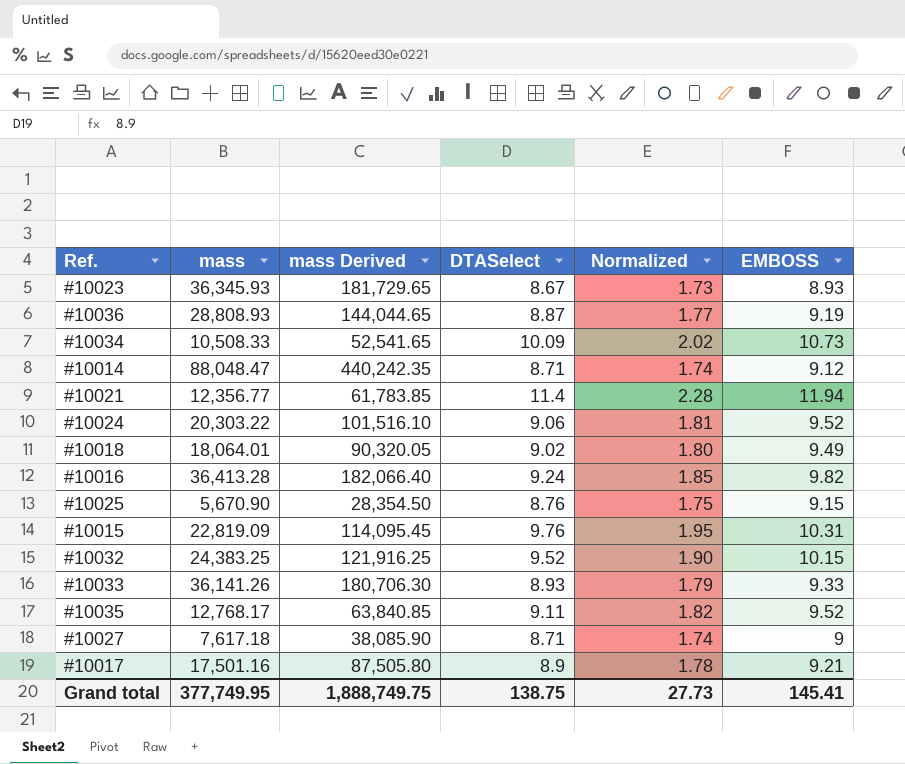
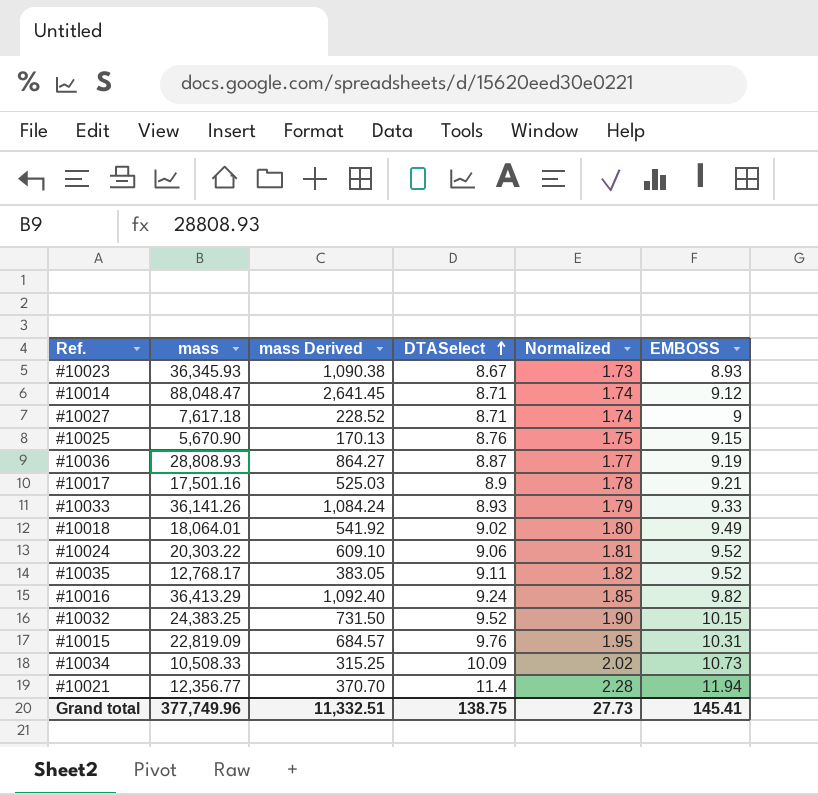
row order: none -> DTASelect ascending
column mass Derived | formula: [mass] * 5 -> [mass] * 0.03
#10016 | mass: 36,413.28 -> 36,413.29
Grand total | mass: 377,749.95 -> 377,749.96
Grand total | mass Derived: 1,888,749.75 -> 11,332.51

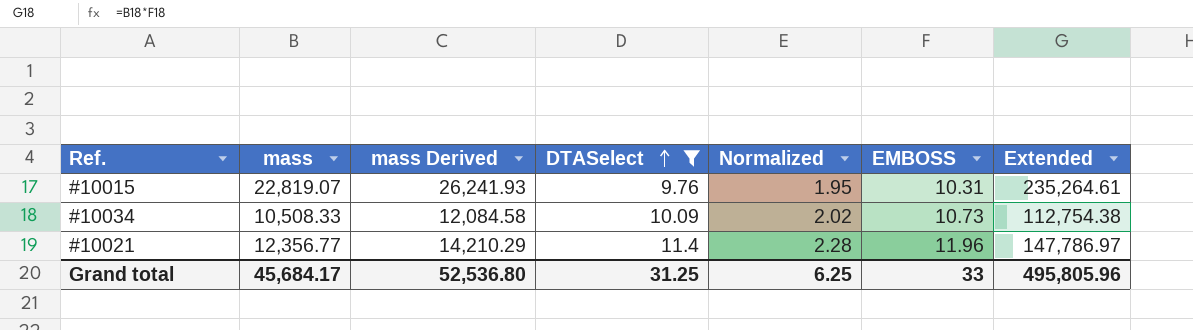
filter: none -> DTASelect >= 9.76
column mass Derived | formula: [mass] * 0.03 -> [mass] * 1.15
column Extended | formula: none -> [mass] * [EMBOSS]
#10015 | mass: 22,819.09 -> 22,819.07
#10021 | EMBOSS: 11.94 -> 11.96
Grand total | mass: 377,749.96 -> 45,684.17
Grand total | mass Derived: 11,332.51 -> 52,536.80
Grand total | DTASelect: 138.75 -> 31.25
Grand total | Normalized: 27.73 -> 6.25
Grand total | EMBOSS: 145.41 -> 33

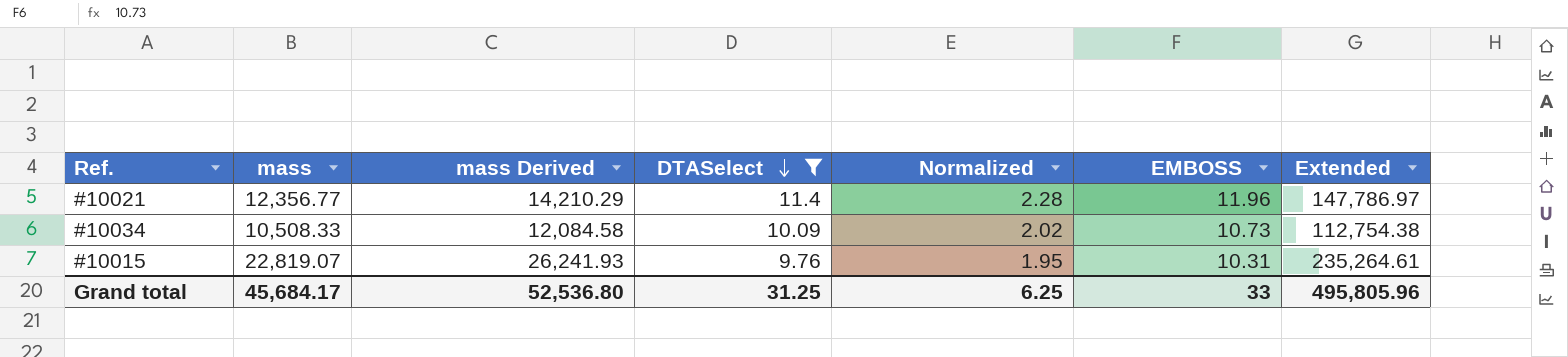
row order: DTASelect ascending -> DTASelect descending

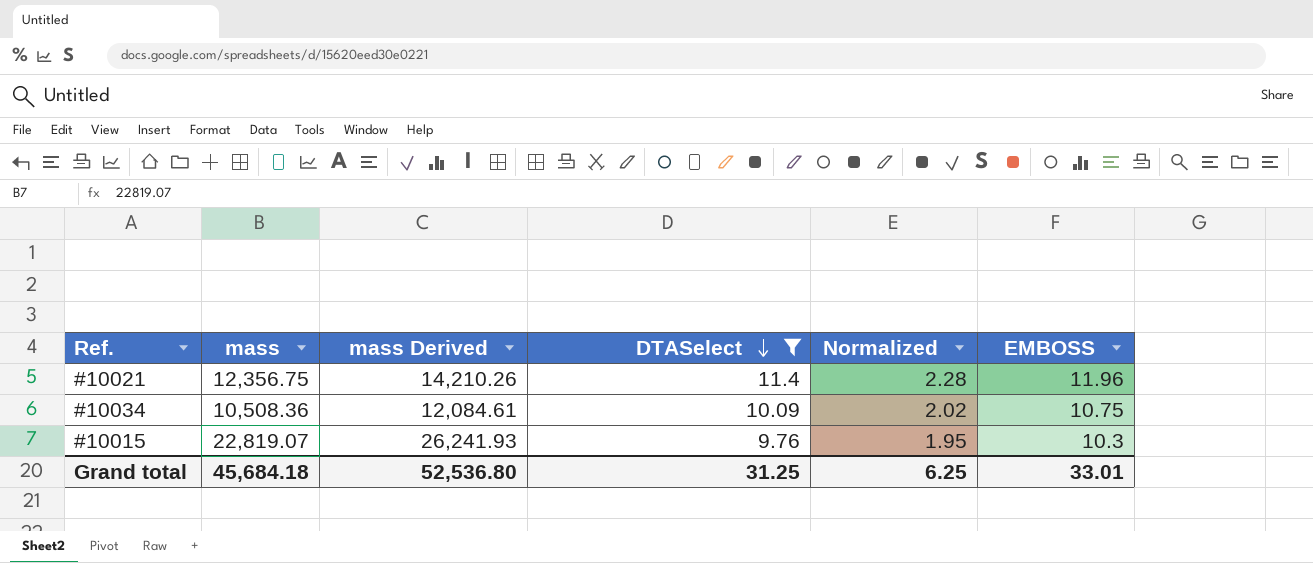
column Extended | formula: [mass] * [EMBOSS] -> none
#10021 | mass: 12,356.77 -> 12,356.75
#10021 | mass Derived: 14,210.29 -> 14,210.26
#10034 | mass: 10,508.33 -> 10,508.36
#10034 | mass Derived: 12,084.58 -> 12,084.61
#10034 | EMBOSS: 10.73 -> 10.75
#10015 | EMBOSS: 10.31 -> 10.3
Grand total | mass: 45,684.17 -> 45,684.18
Grand total | EMBOSS: 33 -> 33.01

